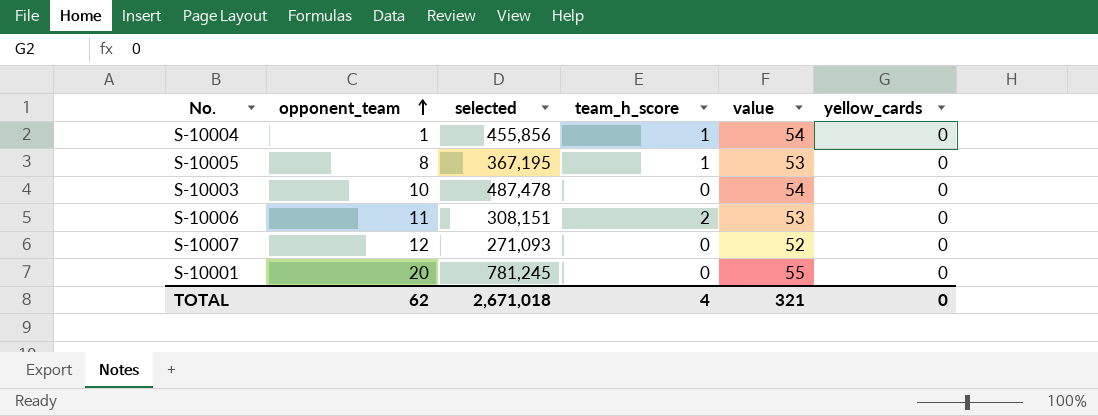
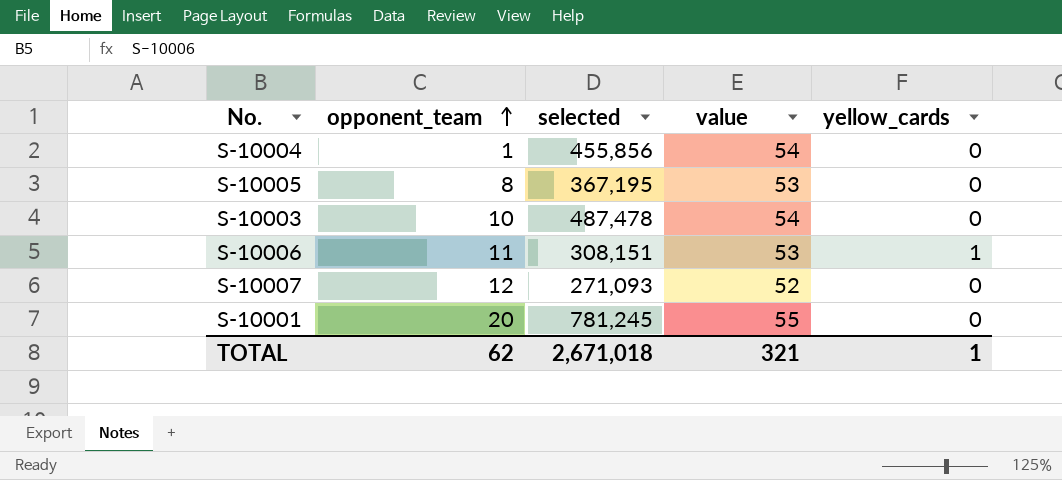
column team_h_score | position: 4 -> none
S-10006 | yellow_cards: 0 -> 1
TOTAL | yellow_cards: 0 -> 1

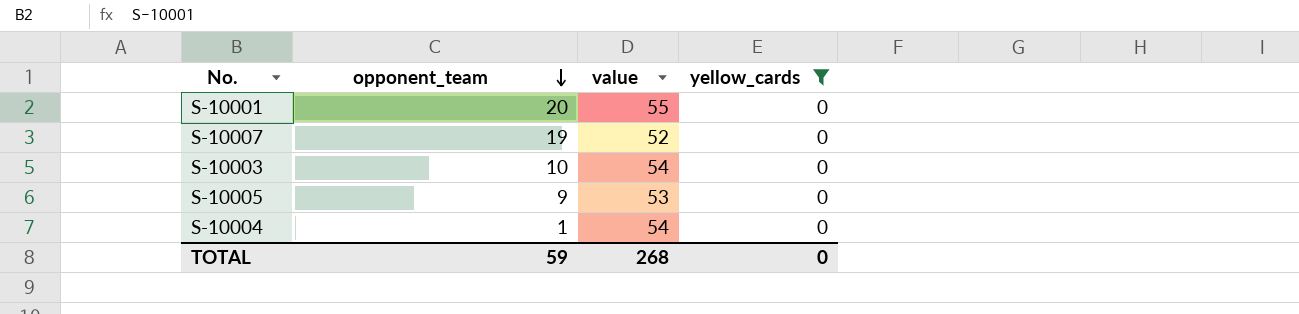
filter: none -> yellow_cards = 0
row order: opponent_team ascending -> opponent_team descending
column selected | position: 3 -> none
S-10007 | opponent_team: 12 -> 19
S-10005 | opponent_team: 8 -> 9
TOTAL | opponent_team: 62 -> 59
TOTAL | value: 321 -> 268
TOTAL | yellow_cards: 1 -> 0

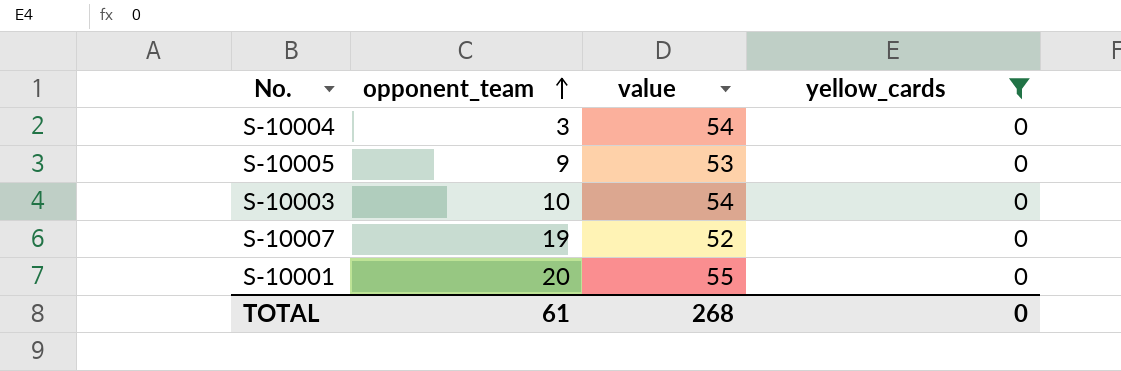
row order: opponent_team descending -> opponent_team ascending
S-10004 | opponent_team: 1 -> 3
TOTAL | opponent_team: 59 -> 61

